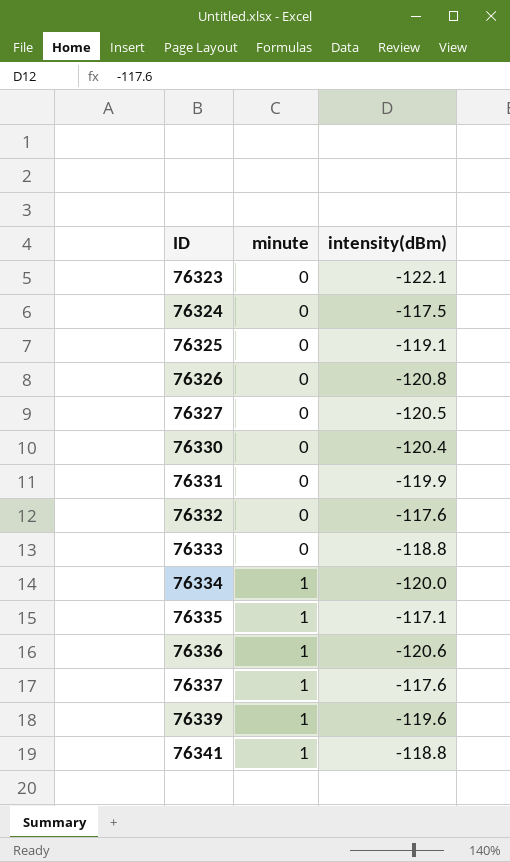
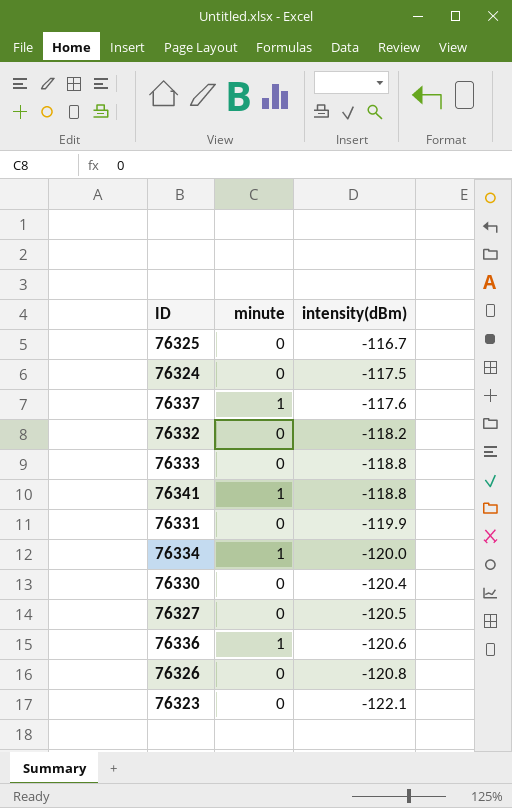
row order: ID ascending -> intensity(dBm) descending
row 76335: 1 | -117.1 -> none
row 76339: 1 | -119.6 -> none
76325 | intensity(dBm): -119.1 -> -116.7
76332 | intensity(dBm): -117.6 -> -118.2

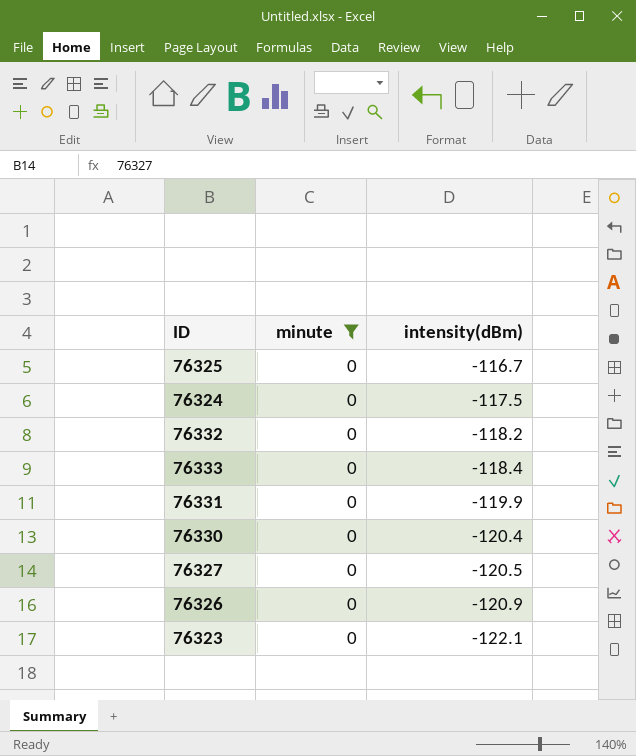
filter: none -> minute = 0
76333 | intensity(dBm): -118.8 -> -118.4
76326 | intensity(dBm): -120.8 -> -120.9

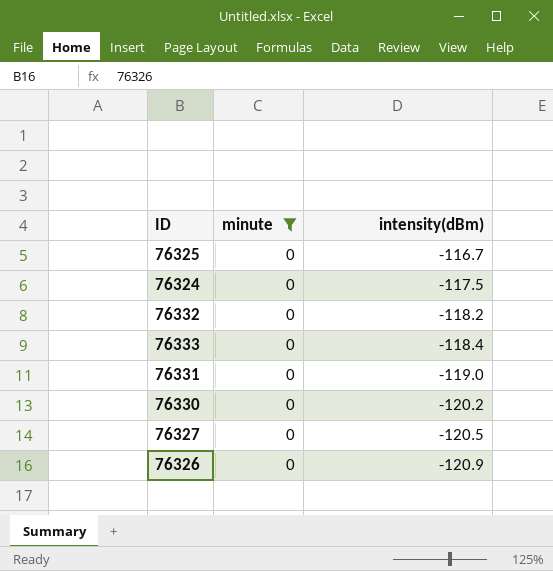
row 76323: 0 | -122.1 -> none
76331 | intensity(dBm): -119.9 -> -119.0
76330 | intensity(dBm): -120.4 -> -120.2

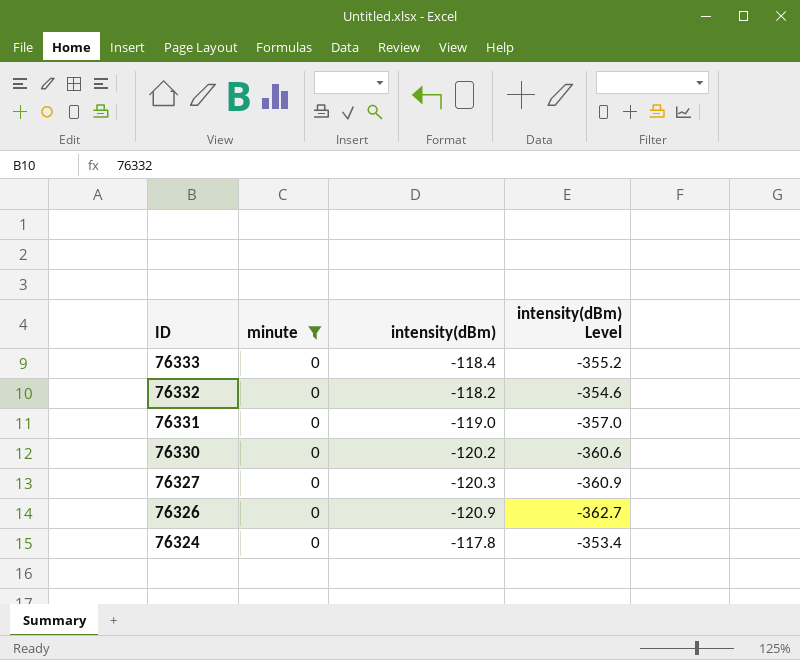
row order: intensity(dBm) descending -> ID descending
column intensity(dBm) Level | formula: none -> [intensity(dBm)] * 3
row 76325: 0 | -116.7 -> none
76327 | intensity(dBm): -120.5 -> -120.3
76324 | intensity(dBm): -117.5 -> -117.8

